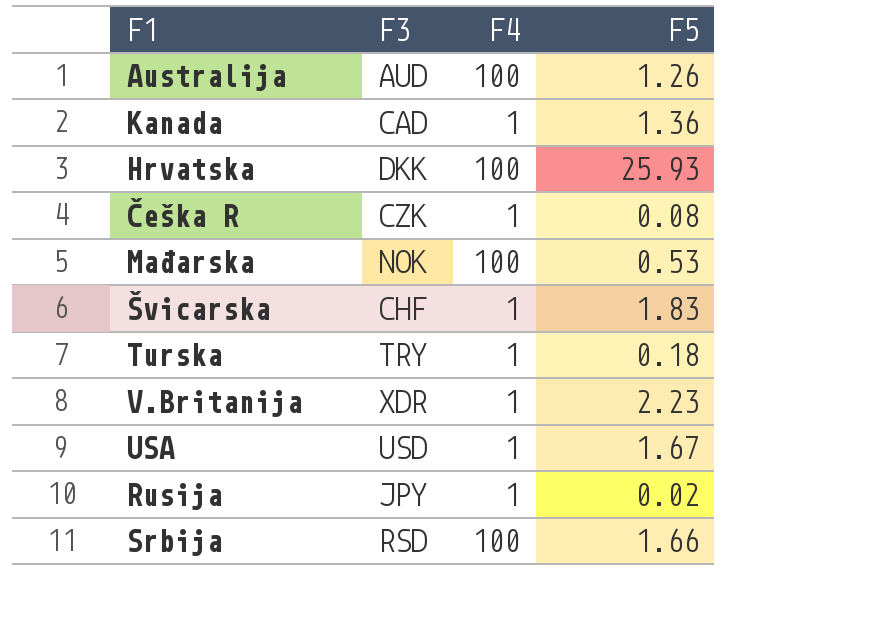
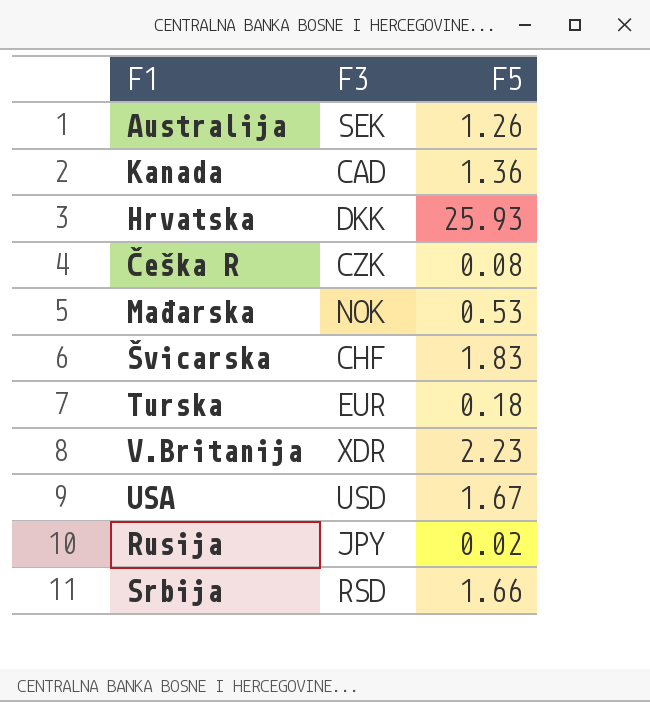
column F4 | position: 3 -> none
Australija | F3: AUD -> SEK
Turska | F3: TRY -> EUR

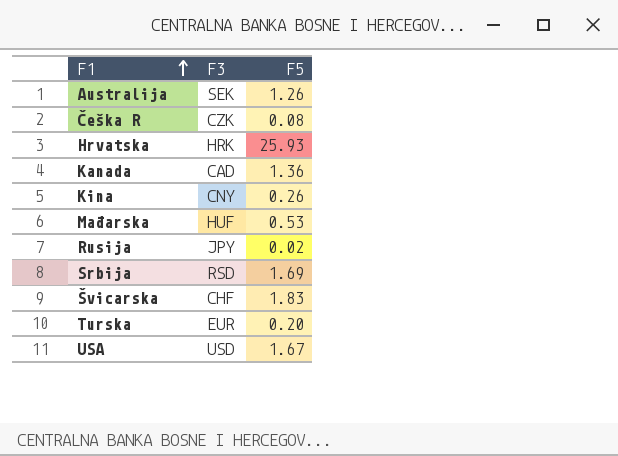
row order: none -> F1 ascending
row V.Britanija: XDR | 2.23 -> none
Hrvatska | F3: DKK -> HRK
row Kina: none -> CNY | 0.26
Mađarska | F3: NOK -> HUF
Srbija | F5: 1.66 -> 1.69
Turska | F5: 0.18 -> 0.20

